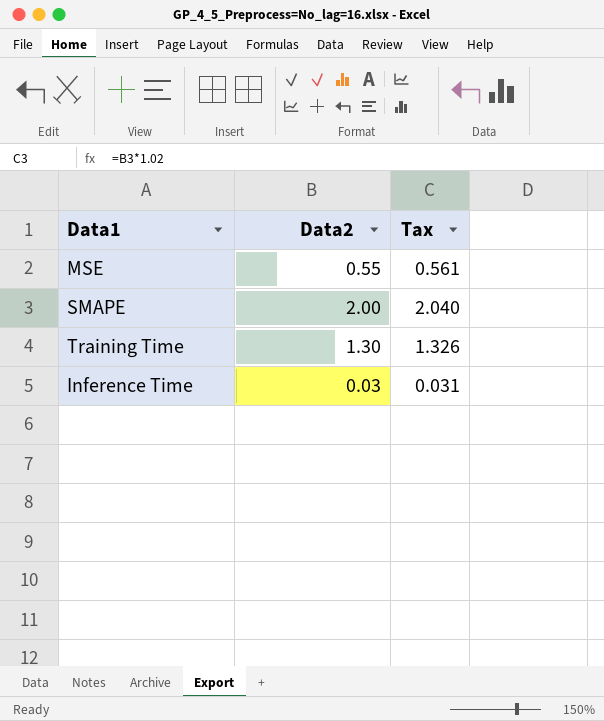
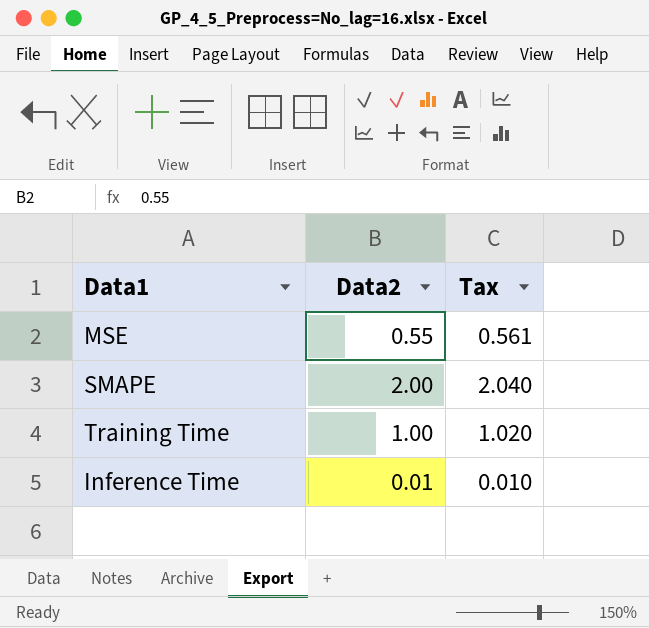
Training Time | Data2: 1.30 -> 1.00
Training Time | Tax: 1.326 -> 1.020
Inference Time | Data2: 0.03 -> 0.01
Inference Time | Tax: 0.031 -> 0.010

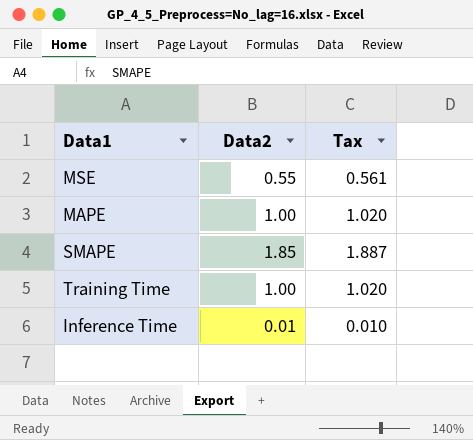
row MAPE: none -> 1.00 | 1.020
SMAPE | Data2: 2.00 -> 1.85
SMAPE | Tax: 2.040 -> 1.887

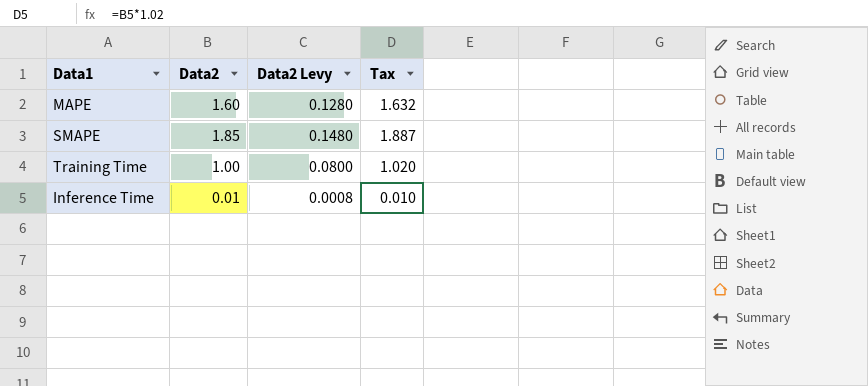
column Data2 Levy | formula: none -> [Data2] * 0.08
row MSE: 0.55 | 0.561 -> none
MAPE | Data2: 1.00 -> 1.60
MAPE | Tax: 1.020 -> 1.632

